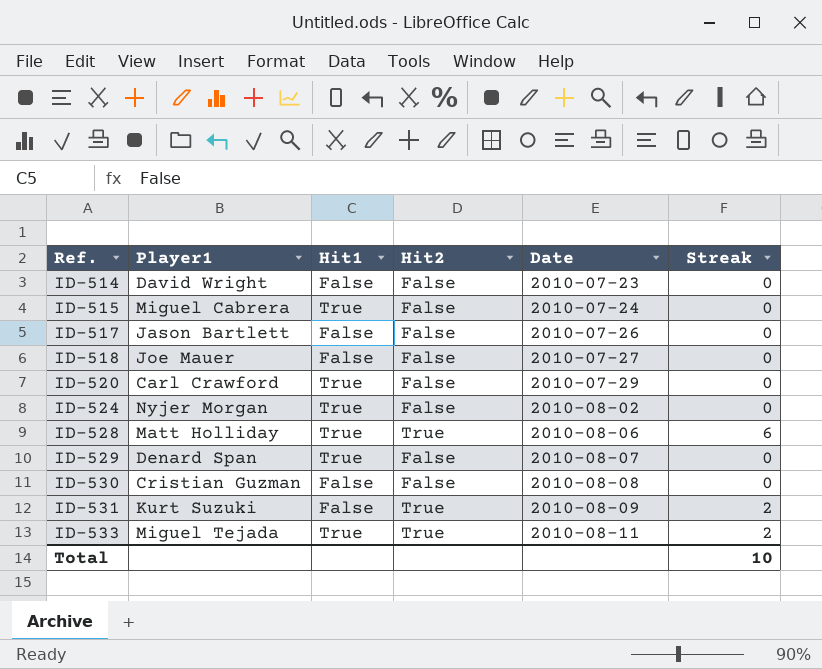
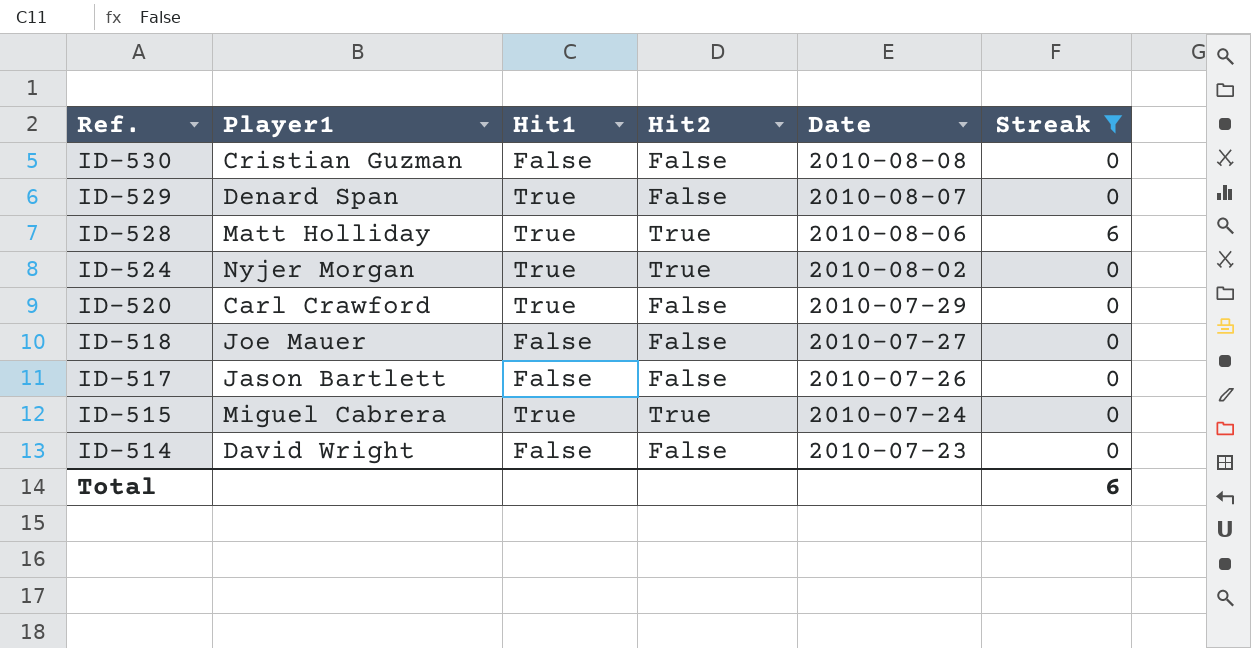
filter: none -> Streak != 2
row order: Ref. ascending -> Ref. descending
ID-524 | Hit2: False -> True
ID-515 | Hit2: False -> True
Total | Streak: 10 -> 6

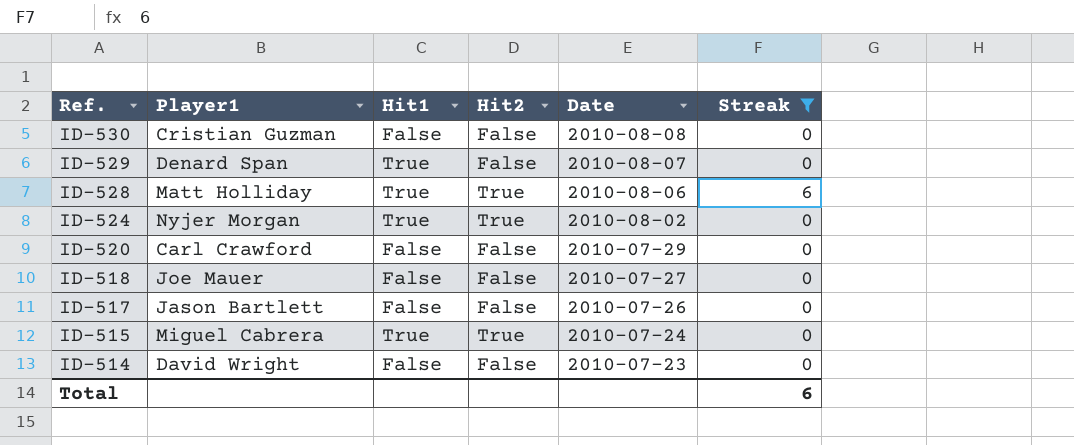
ID-520 | Hit1: True -> False

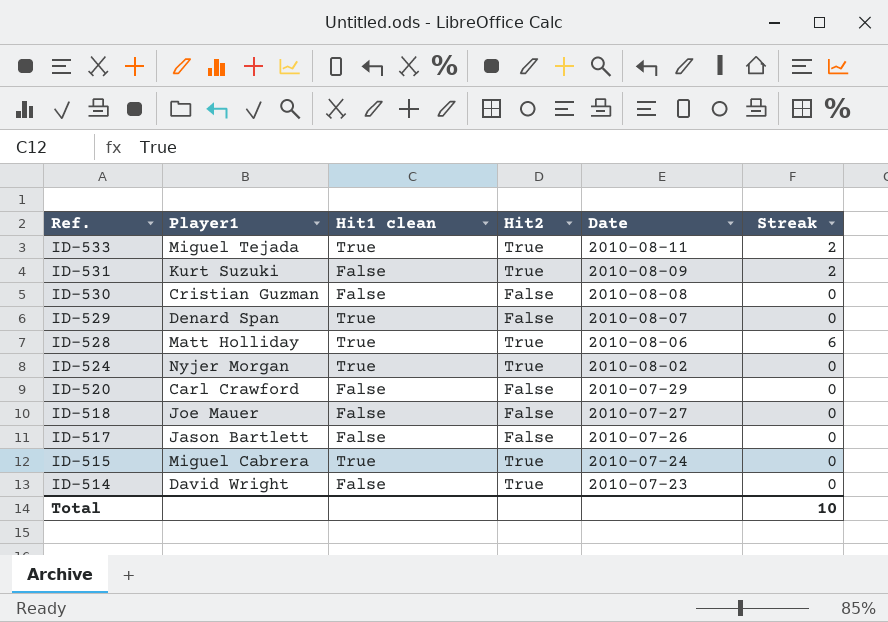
filter: Streak != 2 -> none
column name: Hit1 -> Hit1 clean
ID-514 | Hit2: False -> True
Total | Streak: 6 -> 10

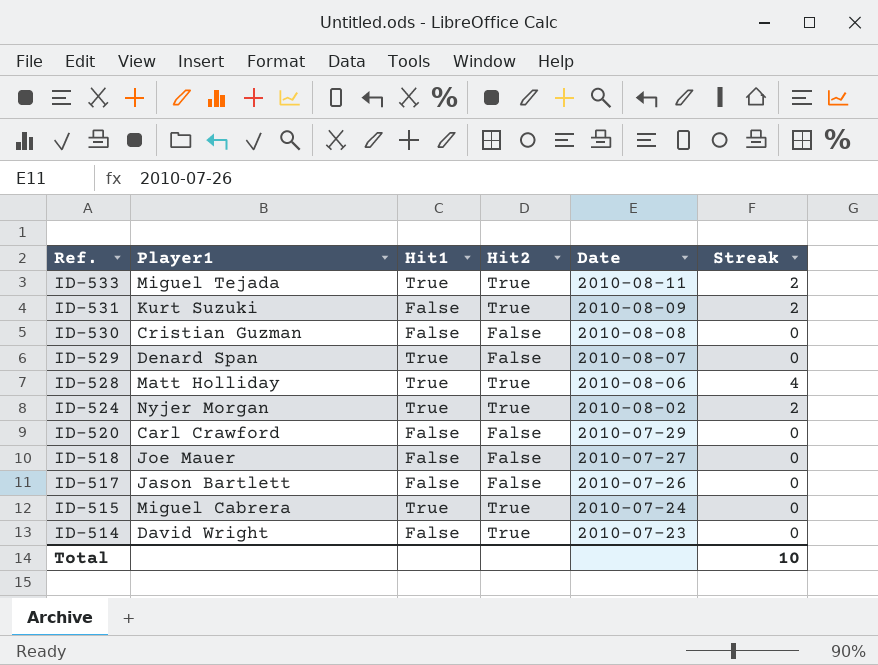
column name: Hit1 clean -> Hit1
ID-528 | Streak: 6 -> 4
ID-524 | Streak: 0 -> 2

